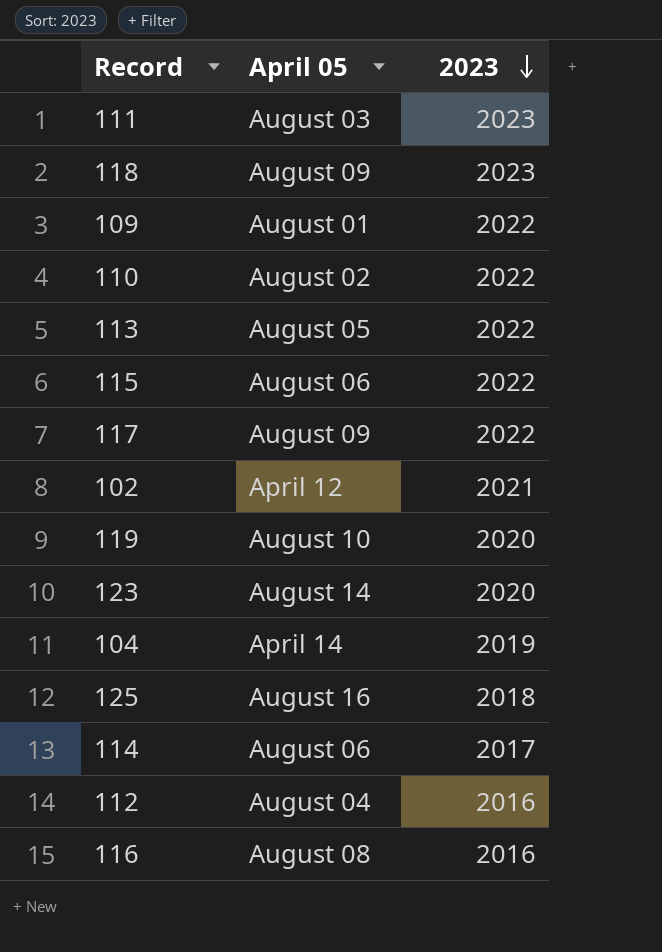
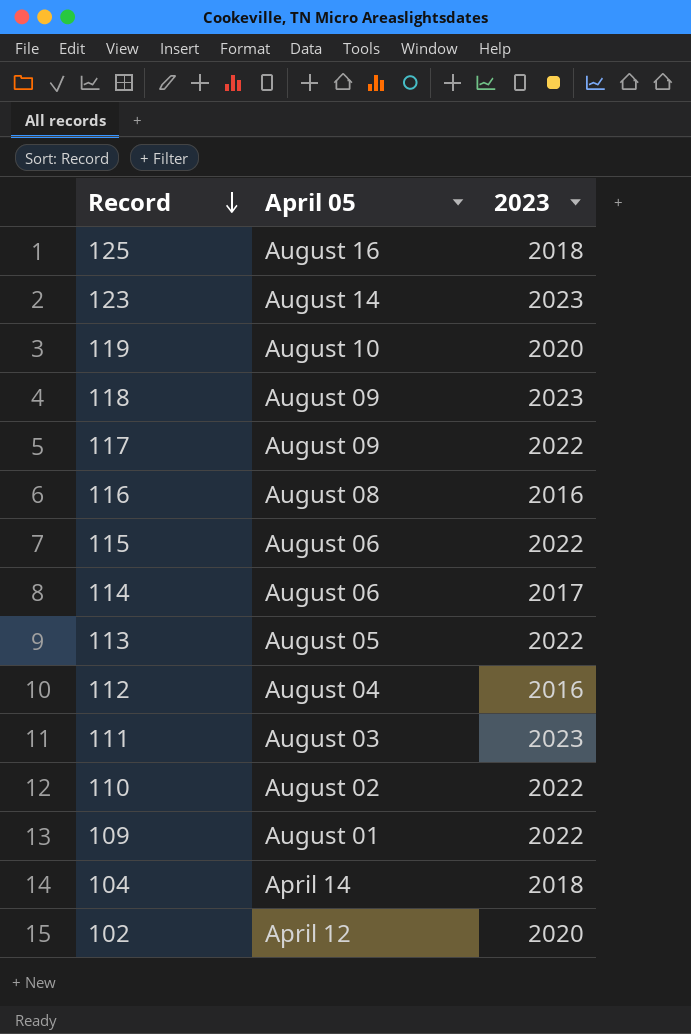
row order: 2023 descending -> Record descending
123 | 2023: 2020 -> 2023
104 | 2023: 2019 -> 2018
102 | 2023: 2021 -> 2020

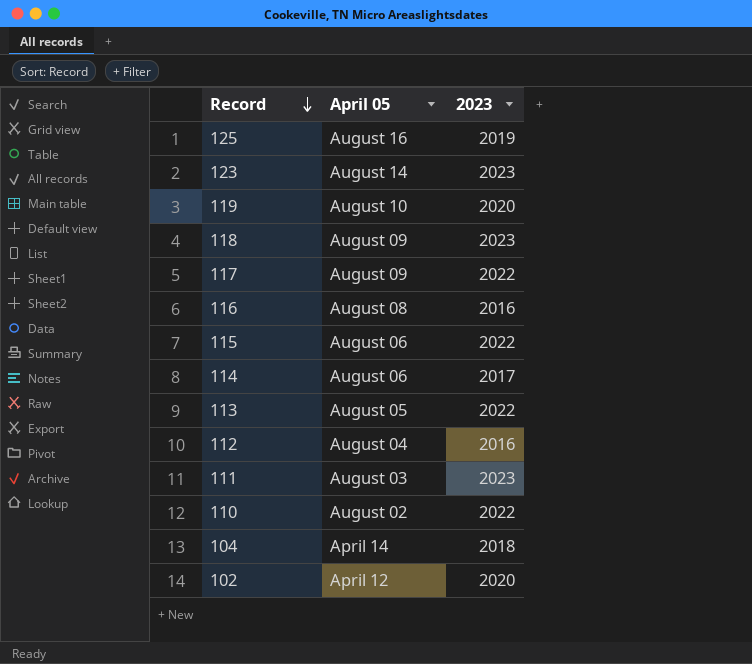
row 109: August 01 | 2022 -> none
125 | 2023: 2018 -> 2019

